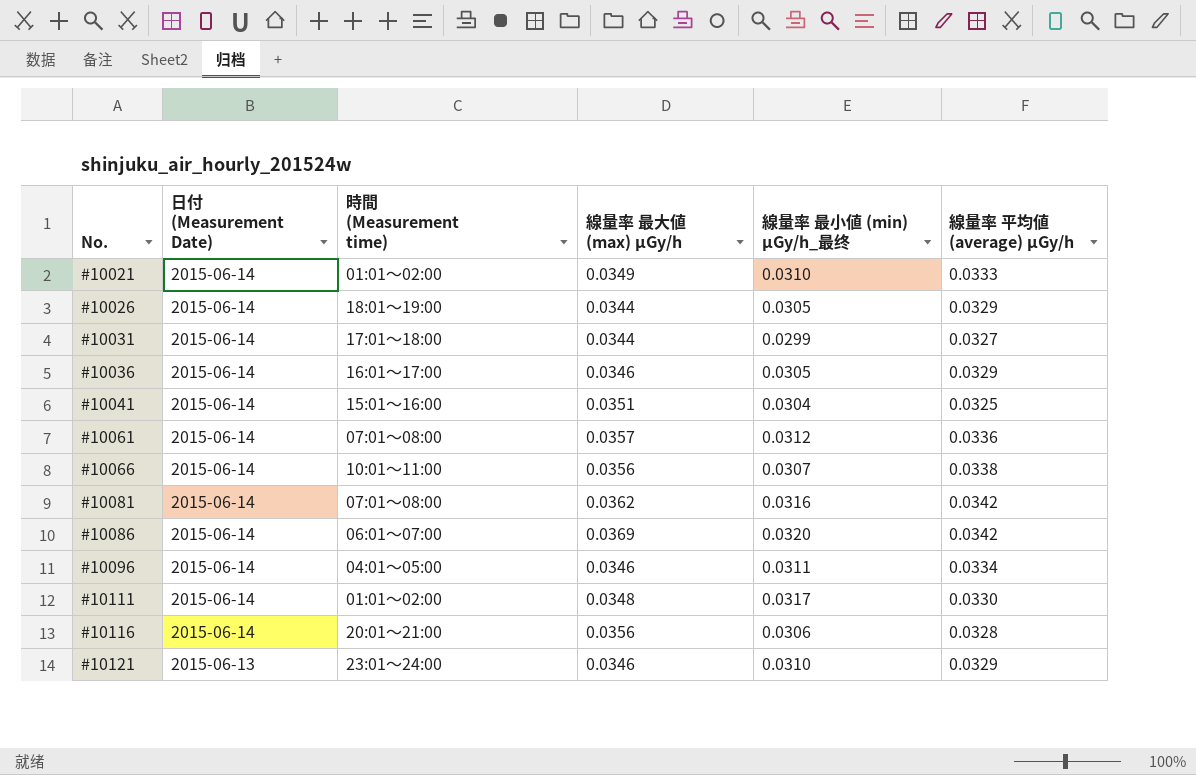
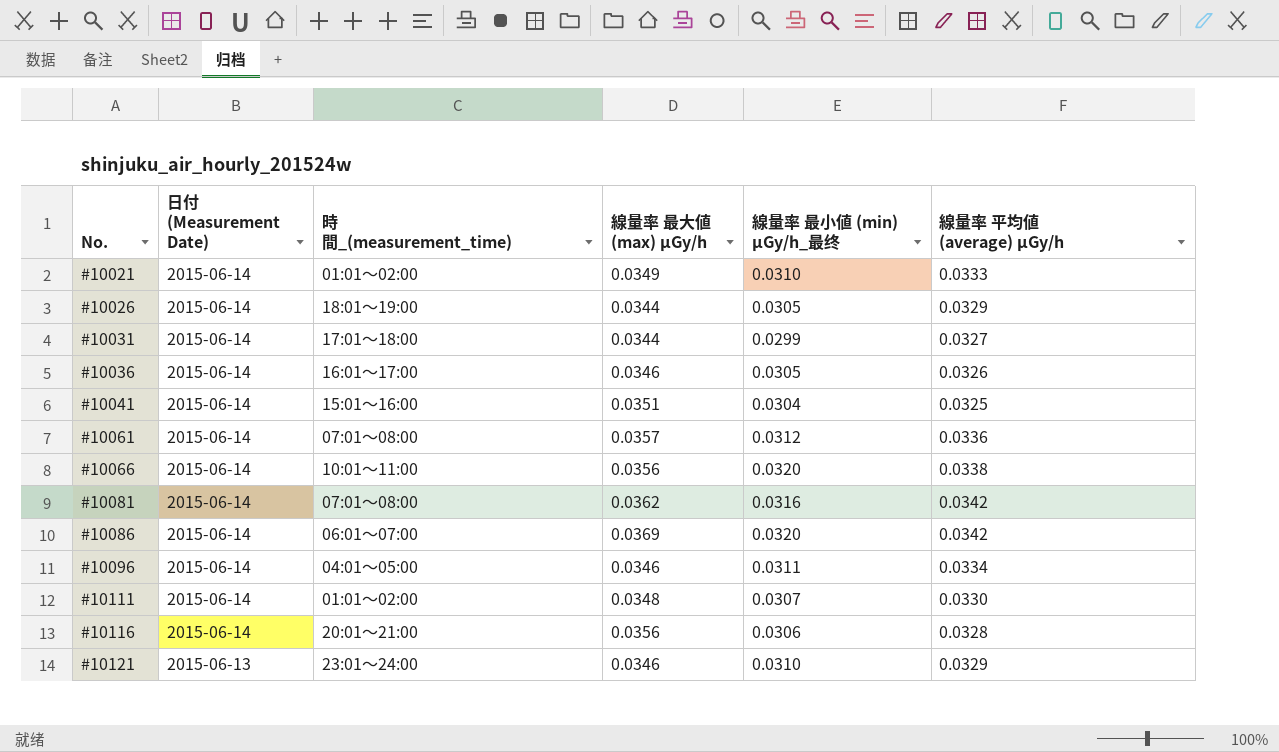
column name: 時間 (Measurement time) -> 時間_(measurement_time)
#10036 | 線量率 平均値 (average) μGy/h: 0.0329 -> 0.0326
#10066 | 線量率 最小値 (min) μGy/h_最终: 0.0307 -> 0.0320
#10111 | 線量率 最小値 (min) μGy/h_最终: 0.0317 -> 0.0307

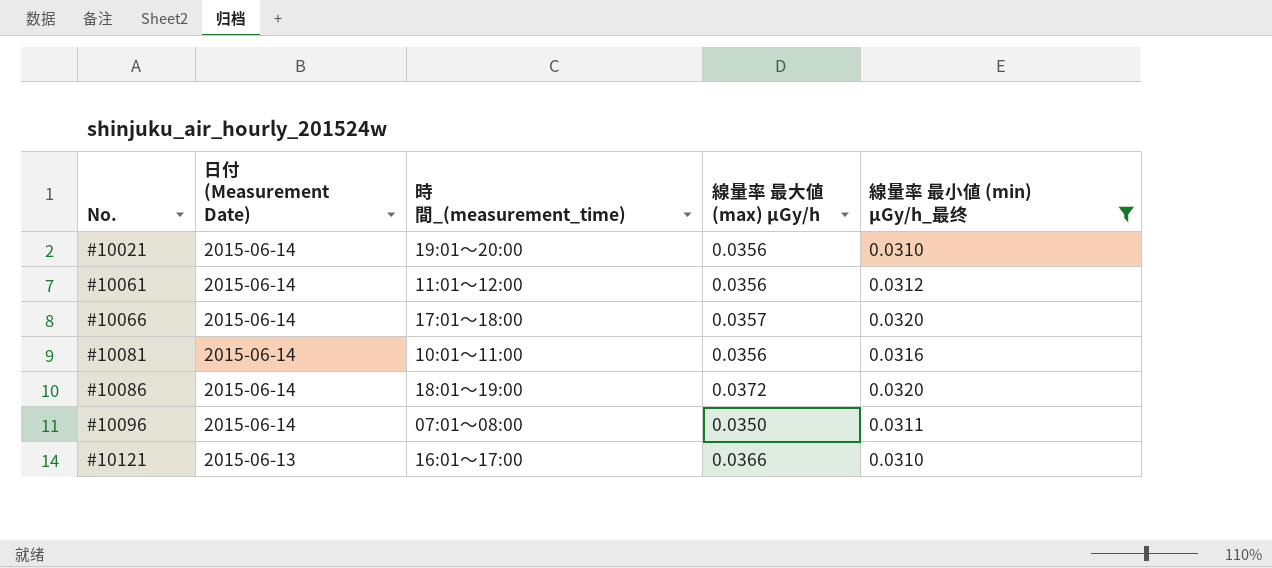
filter: none -> 線量率 最小値 (min) μGy/h_最终 >= 0.0310
column 線量率 平均値 (average) μGy/h | position: 6 -> none
#10021 | 時間_(measurement_time): 01:01～02:00 -> 19:01～20:00
#10021 | 線量率 最大値 (max) μGy/h: 0.0349 -> 0.0356
#10061 | 時間_(measurement_time): 07:01～08:00 -> 11:01～12:00
#10061 | 線量率 最大値 (max) μGy/h: 0.0357 -> 0.0356
#10066 | 時間_(measurement_time): 10:01～11:00 -> 17:01～18:00
#10066 | 線量率 最大値 (max) μGy/h: 0.0356 -> 0.0357
#10081 | 時間_(measurement_time): 07:01～08:00 -> 10:01～11:00
#10081 | 線量率 最大値 (max) μGy/h: 0.0362 -> 0.0356
#10086 | 時間_(measurement_time): 06:01～07:00 -> 18:01～19:00
#10086 | 線量率 最大値 (max) μGy/h: 0.0369 -> 0.0372
#10096 | 時間_(measurement_time): 04:01～05:00 -> 07:01～08:00
#10096 | 線量率 最大値 (max) μGy/h: 0.0346 -> 0.0350
#10121 | 時間_(measurement_time): 23:01～24:00 -> 16:01～17:00
#10121 | 線量率 最大値 (max) μGy/h: 0.0346 -> 0.0366

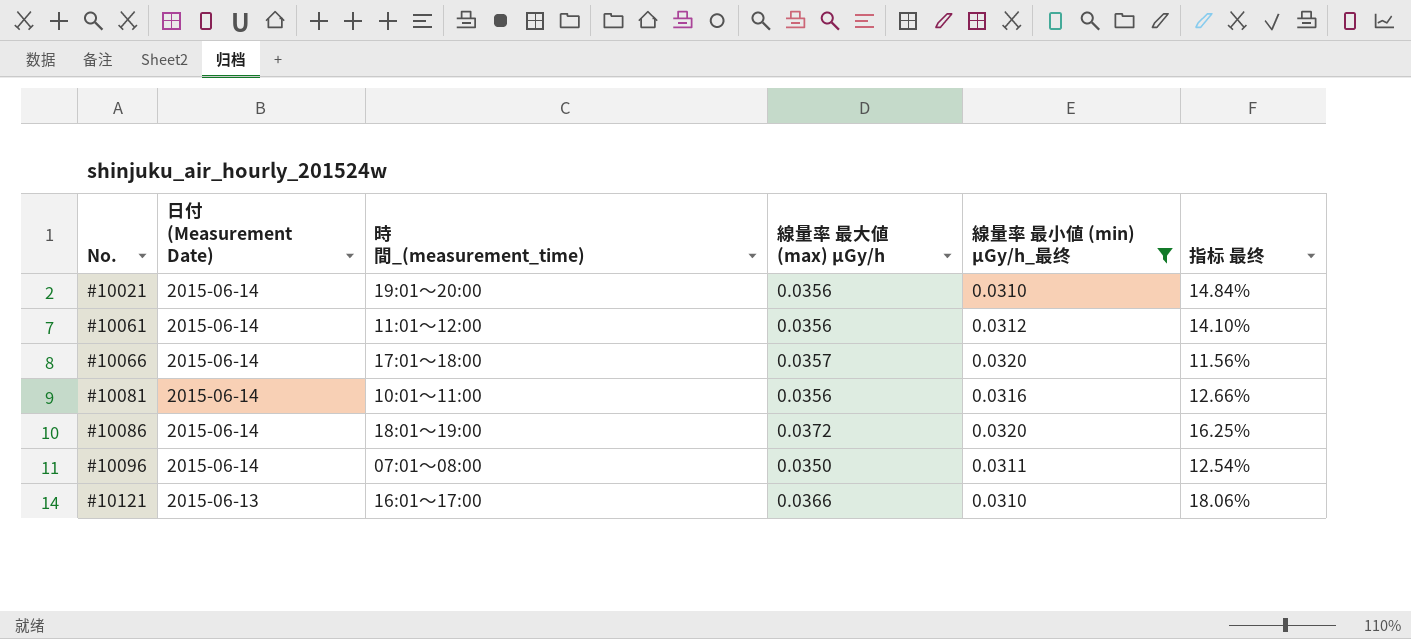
column 指标 最终 | formula: none -> ([線量率 最大値 (max) μGy/h] - [線量率 最小値 (min) μGy/h_最终]) / [線量率 最小値 (min) μGy/h_最终]

